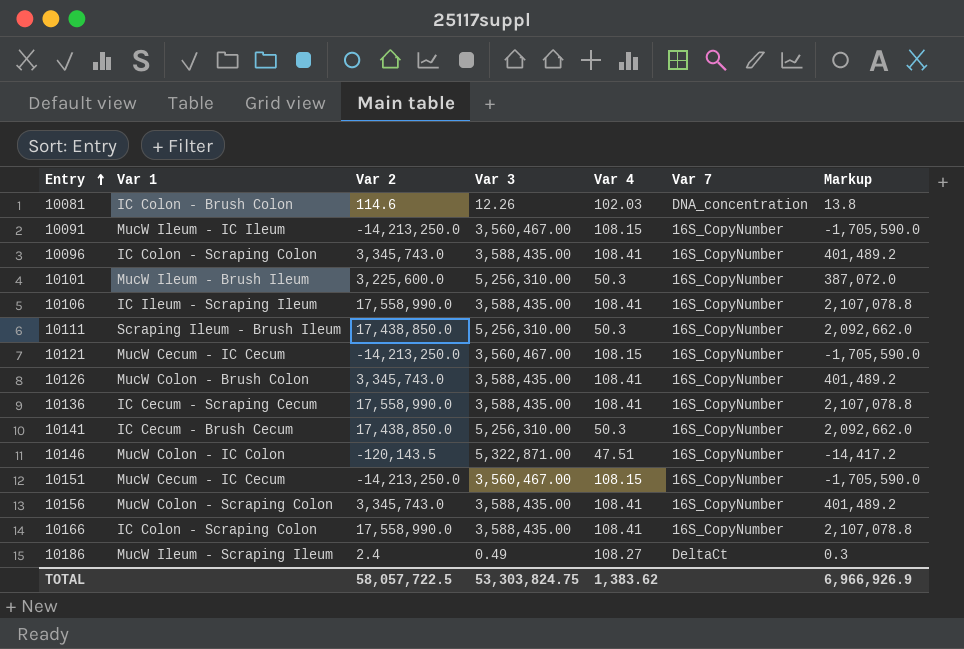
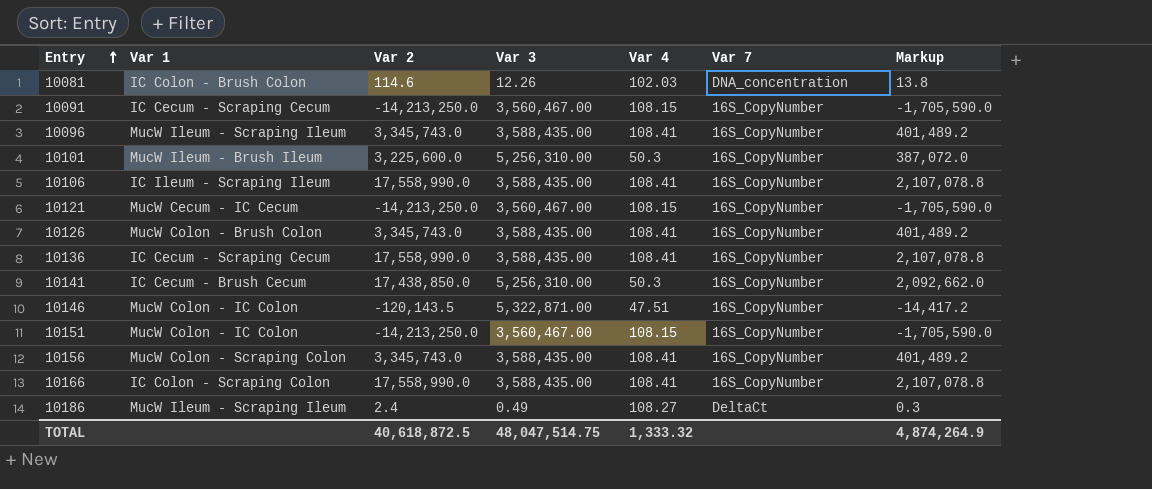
row 10111: Scraping Ileum - Brush Ileum | 17,438,850.0 | 5,256,310.00 | 50.3 | 16S_CopyNumber | 2,092,662.0 -> none
10091 | Var 1: MucW Ileum - IC Ileum -> IC Cecum - Scraping Cecum
10096 | Var 1: IC Colon - Scraping Colon -> MucW Ileum - Scraping Ileum
10151 | Var 1: MucW Cecum - IC Cecum -> MucW Colon - IC Colon
TOTAL | Var 2: 58,057,722.5 -> 40,618,872.5
TOTAL | Var 3: 53,303,824.75 -> 48,047,514.75
TOTAL | Var 4: 1,383.62 -> 1,333.32
TOTAL | Markup: 6,966,926.9 -> 4,874,264.9

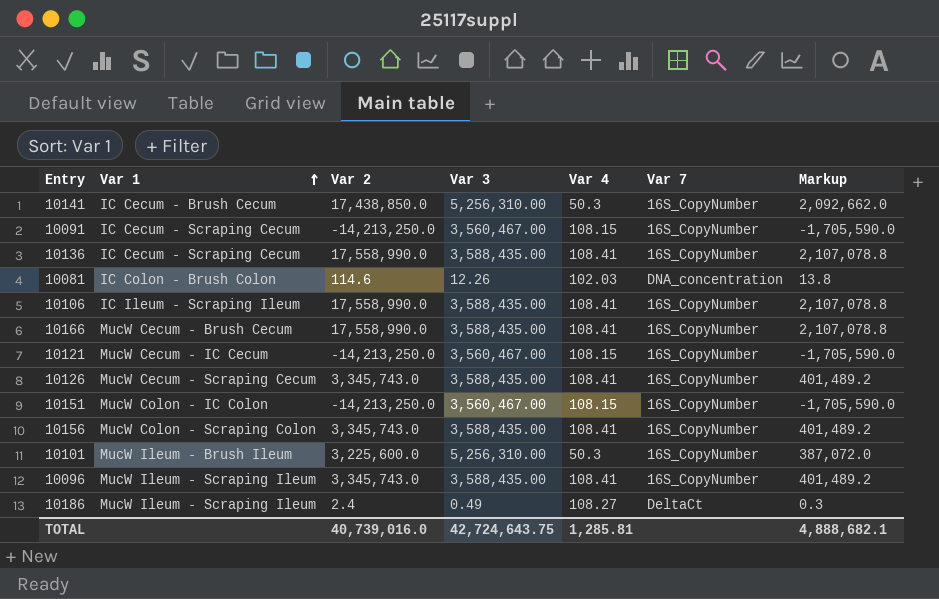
row order: Entry ascending -> Var 1 ascending
row 10146: MucW Colon - IC Colon | -120,143.5 | 5,322,871.00 | 47.51 | 16S_CopyNumber | -14,417.2 -> none
10166 | Var 1: IC Colon - Scraping Colon -> MucW Cecum - Brush Cecum
10126 | Var 1: MucW Colon - Brush Colon -> MucW Cecum - Scraping Cecum
TOTAL | Var 2: 40,618,872.5 -> 40,739,016.0
TOTAL | Var 3: 48,047,514.75 -> 42,724,643.75
TOTAL | Var 4: 1,333.32 -> 1,285.81
TOTAL | Markup: 4,874,264.9 -> 4,888,682.1

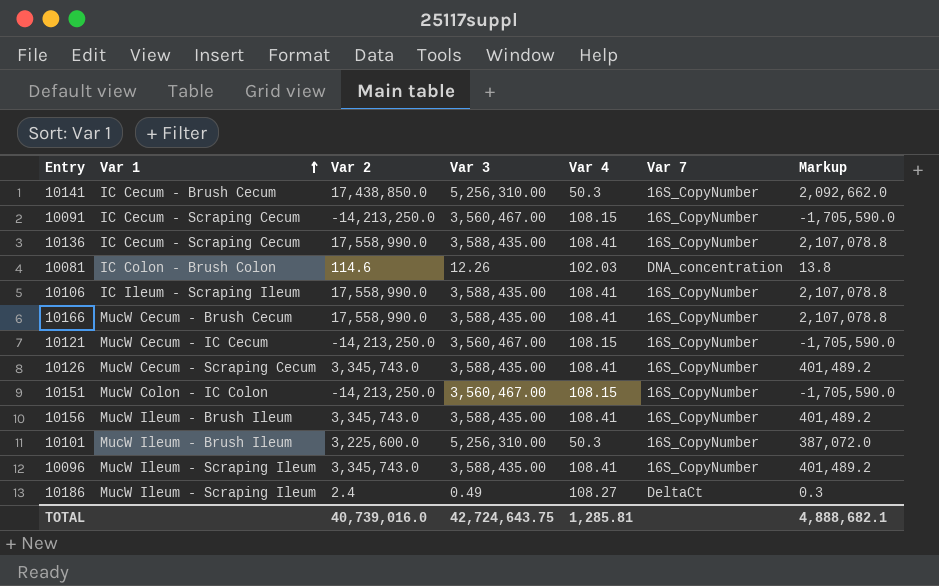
10156 | Var 1: MucW Colon - Scraping Colon -> MucW Ileum - Brush Ileum

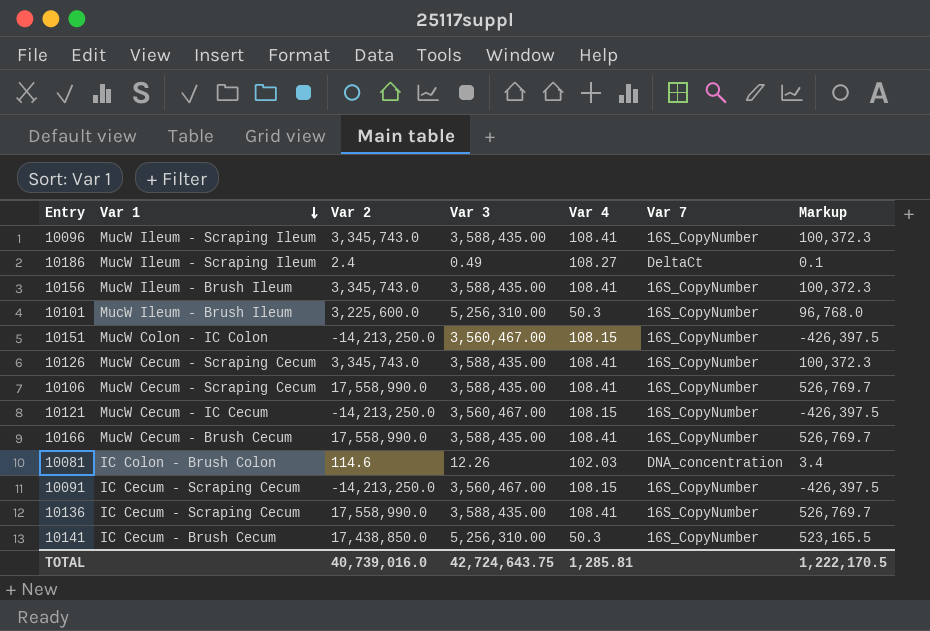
row order: Var 1 ascending -> Var 1 descending
column Markup | formula: [Var 2] * 0.12 -> [Var 2] * 0.03
10106 | Var 1: IC Ileum - Scraping Ileum -> MucW Cecum - Scraping Cecum
TOTAL | Markup: 4,888,682.1 -> 1,222,170.5

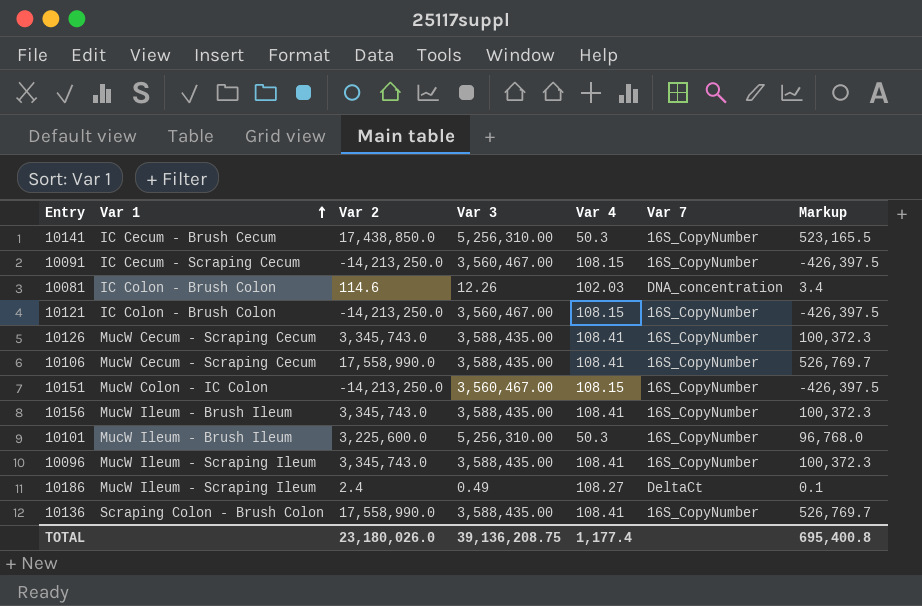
row order: Var 1 descending -> Var 1 ascending
row 10166: MucW Cecum - Brush Cecum | 17,558,990.0 | 3,588,435.00 | 108.41 | 16S_CopyNumber | 526,769.7 -> none
10121 | Var 1: MucW Cecum - IC Cecum -> IC Colon - Brush Colon
10136 | Var 1: IC Cecum - Scraping Cecum -> Scraping Colon - Brush Colon
TOTAL | Var 2: 40,739,016.0 -> 23,180,026.0
TOTAL | Var 3: 42,724,643.75 -> 39,136,208.75
TOTAL | Var 4: 1,285.81 -> 1,177.4
TOTAL | Markup: 1,222,170.5 -> 695,400.8

